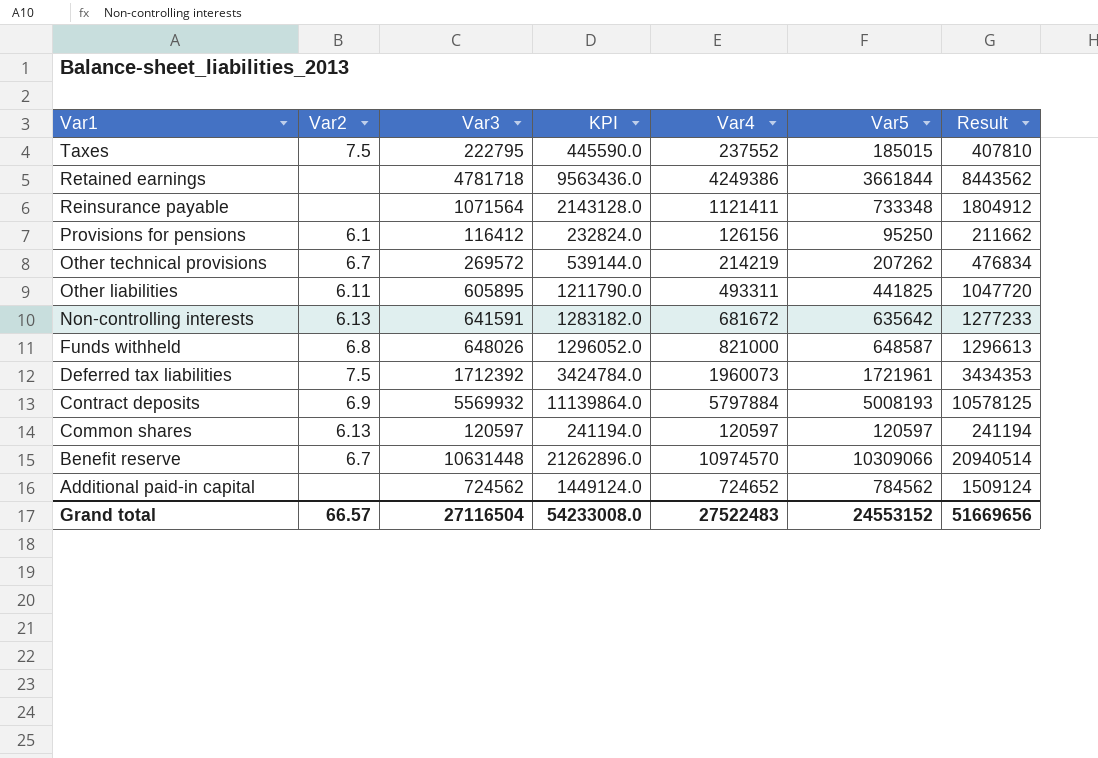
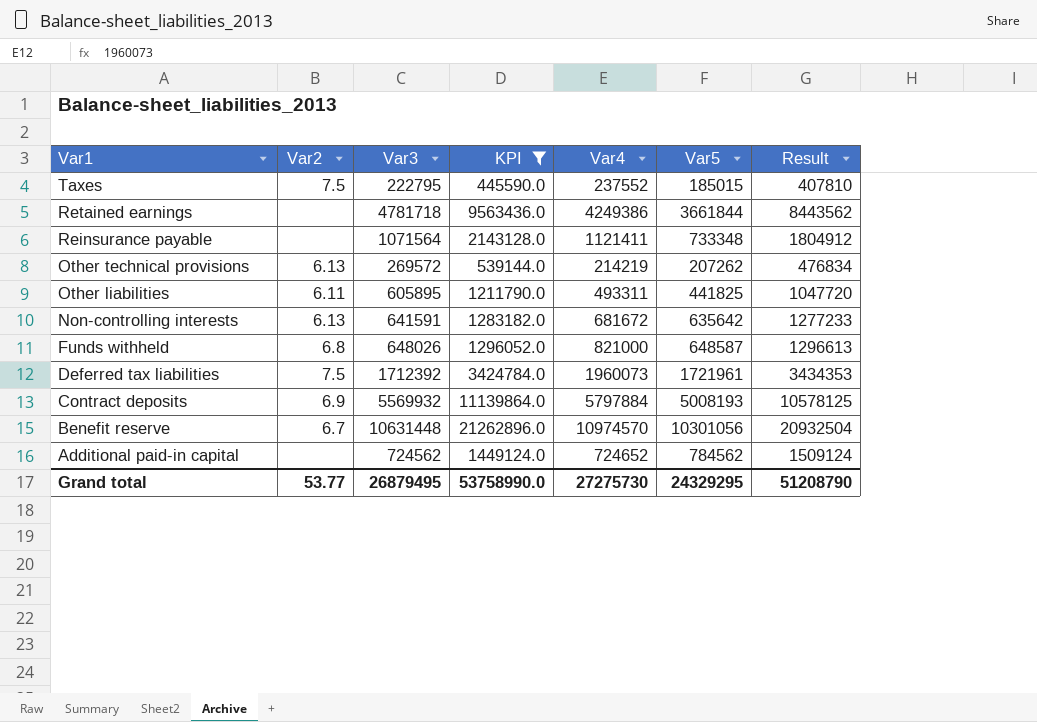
filter: none -> KPI >= 445590.0
Other technical provisions | Var2: 6.7 -> 6.13
Benefit reserve | Var5: 10309066 -> 10301056
Benefit reserve | Result: 20940514 -> 20932504
Grand total | Var2: 66.57 -> 53.77
Grand total | Var3: 27116504 -> 26879495
Grand total | KPI: 54233008.0 -> 53758990.0
Grand total | Var4: 27522483 -> 27275730
Grand total | Var5: 24553152 -> 24329295
Grand total | Result: 51669656 -> 51208790

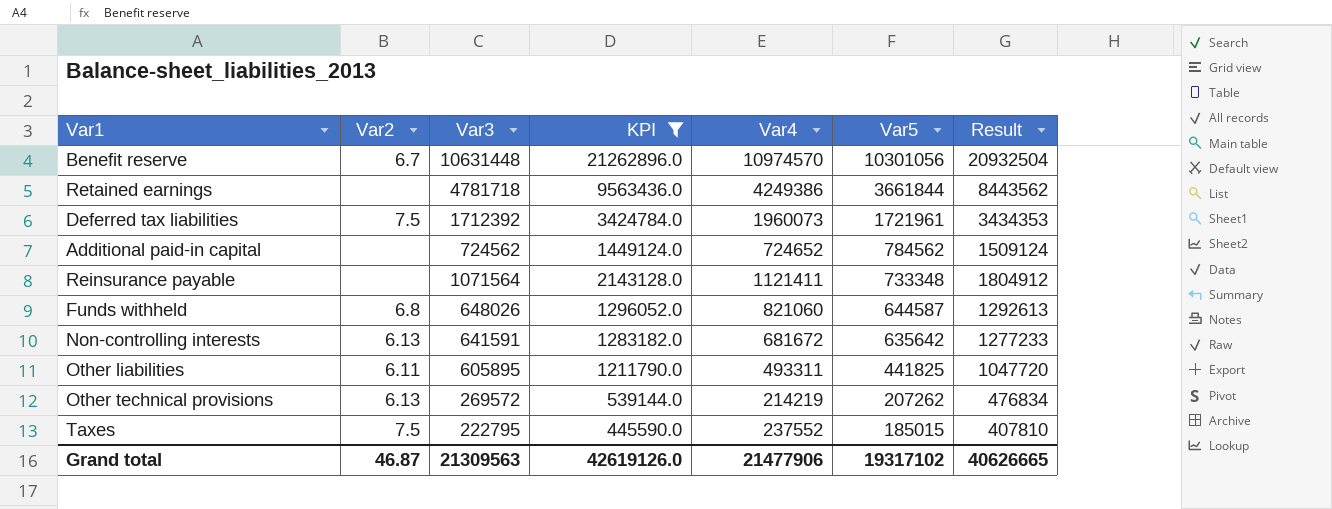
row order: Var1 descending -> Var5 descending
row Contract deposits: 6.9 | 5569932 | 11139864.0 | 5797884 | 5008193 | 10578125 -> none
Funds withheld | Var4: 821000 -> 821060
Funds withheld | Var5: 648587 -> 644587
Funds withheld | Result: 1296613 -> 1292613
Grand total | Var2: 53.77 -> 46.87
Grand total | Var3: 26879495 -> 21309563
Grand total | KPI: 53758990.0 -> 42619126.0
Grand total | Var4: 27275730 -> 21477906
Grand total | Var5: 24329295 -> 19317102
Grand total | Result: 51208790 -> 40626665

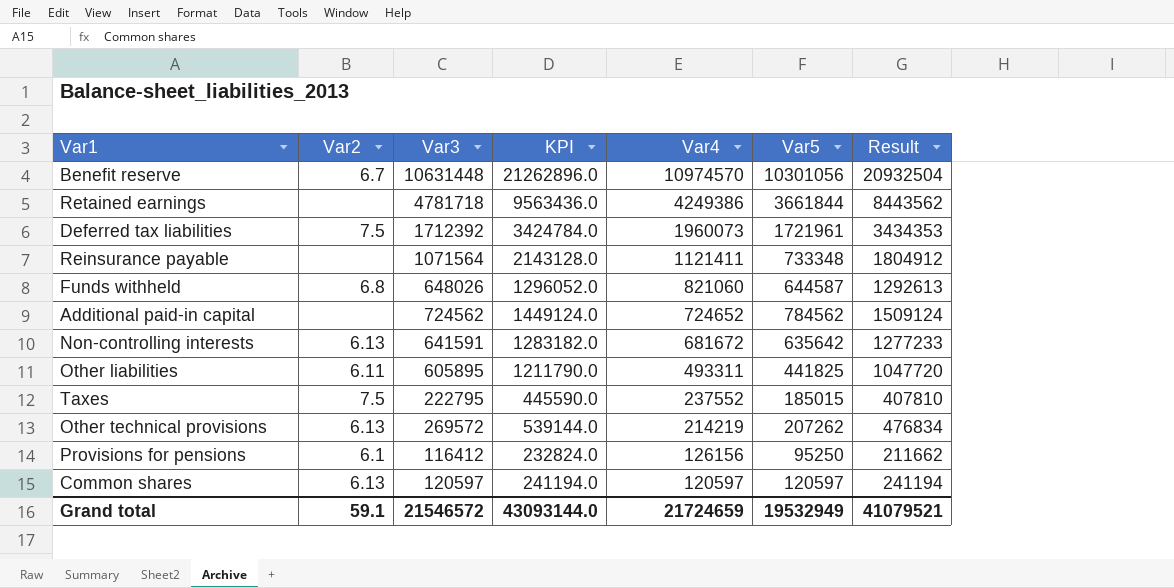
filter: KPI >= 445590.0 -> none
row order: Var5 descending -> Var4 descending
Grand total | Var2: 46.87 -> 59.1
Grand total | Var3: 21309563 -> 21546572
Grand total | KPI: 42619126.0 -> 43093144.0
Grand total | Var4: 21477906 -> 21724659
Grand total | Var5: 19317102 -> 19532949
Grand total | Result: 40626665 -> 41079521

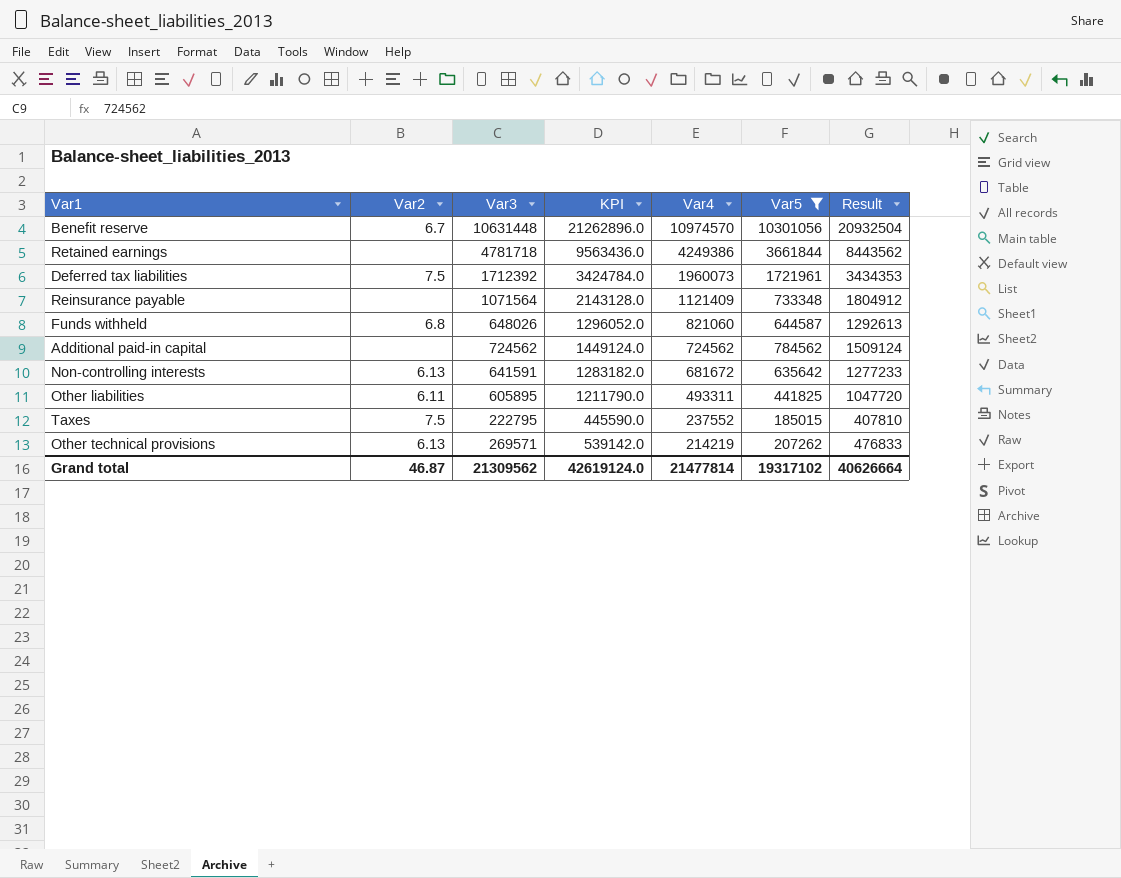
filter: none -> Var5 >= 185015
Reinsurance payable | Var4: 1121411 -> 1121409
Additional paid-in capital | Var4: 724652 -> 724562
Other technical provisions | Var3: 269572 -> 269571
Other technical provisions | KPI: 539144.0 -> 539142.0
Other technical provisions | Result: 476834 -> 476833
Grand total | Var2: 59.1 -> 46.87
Grand total | Var3: 21546572 -> 21309562
Grand total | KPI: 43093144.0 -> 42619124.0
Grand total | Var4: 21724659 -> 21477814
Grand total | Var5: 19532949 -> 19317102
Grand total | Result: 41079521 -> 40626664

